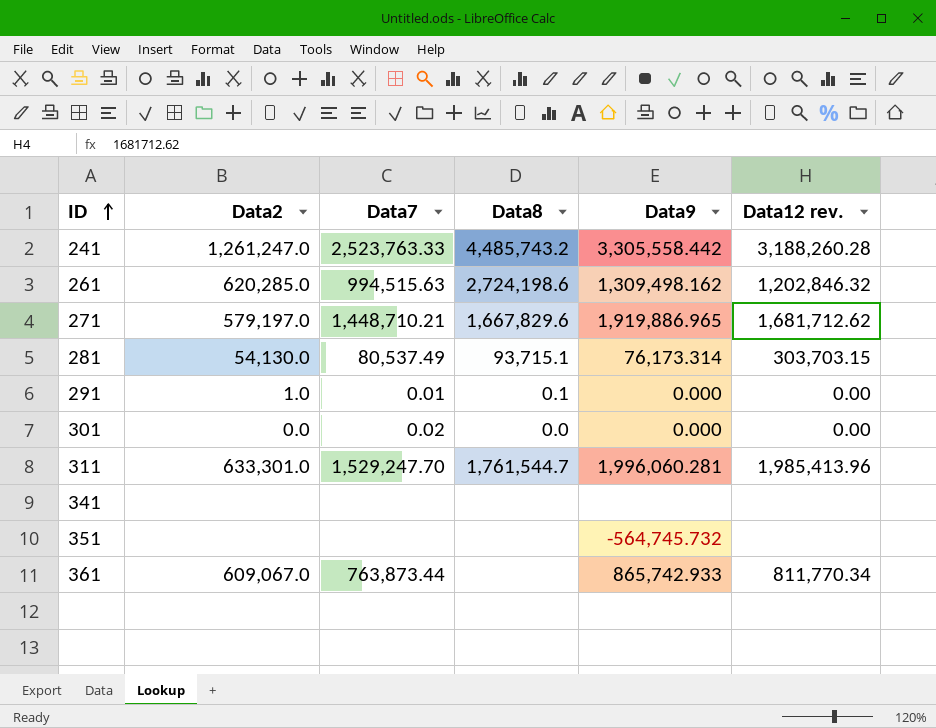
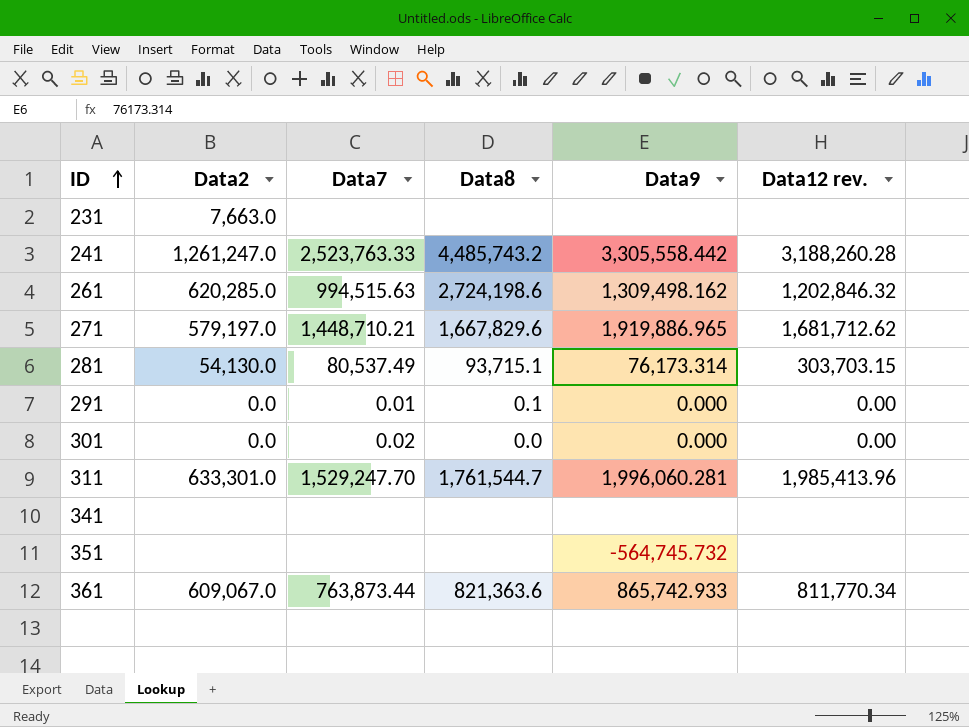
row 231: none -> 7,663.0 | none | none | none | none
291 | Data2: 1.0 -> 0.0
361 | Data8: none -> 821,363.6

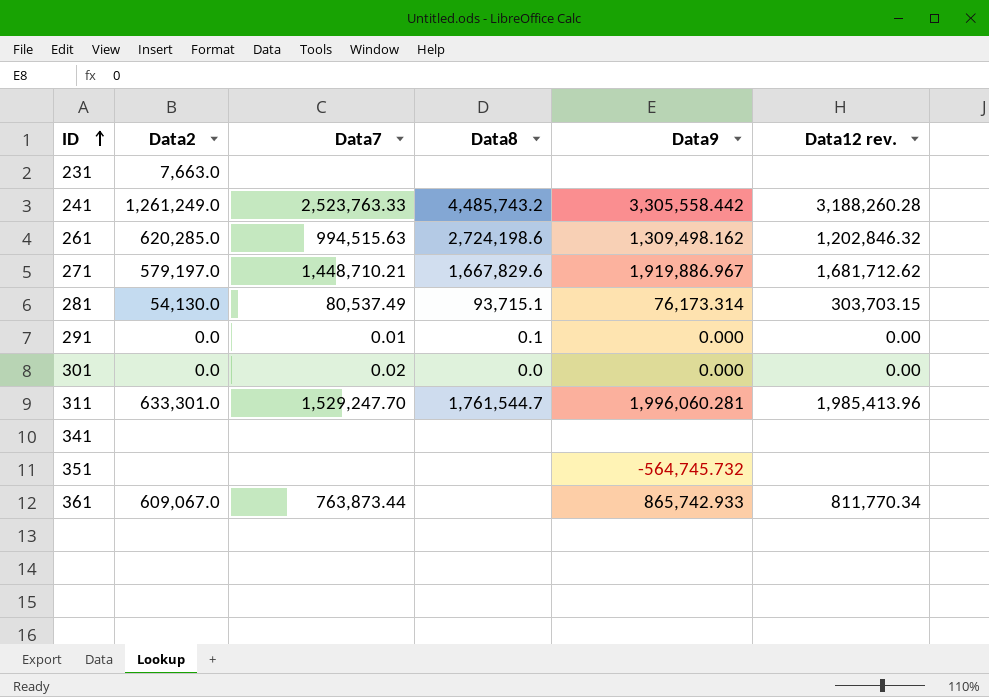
241 | Data2: 1,261,247.0 -> 1,261,249.0
271 | Data9: 1,919,886.965 -> 1,919,886.967
361 | Data8: 821,363.6 -> none

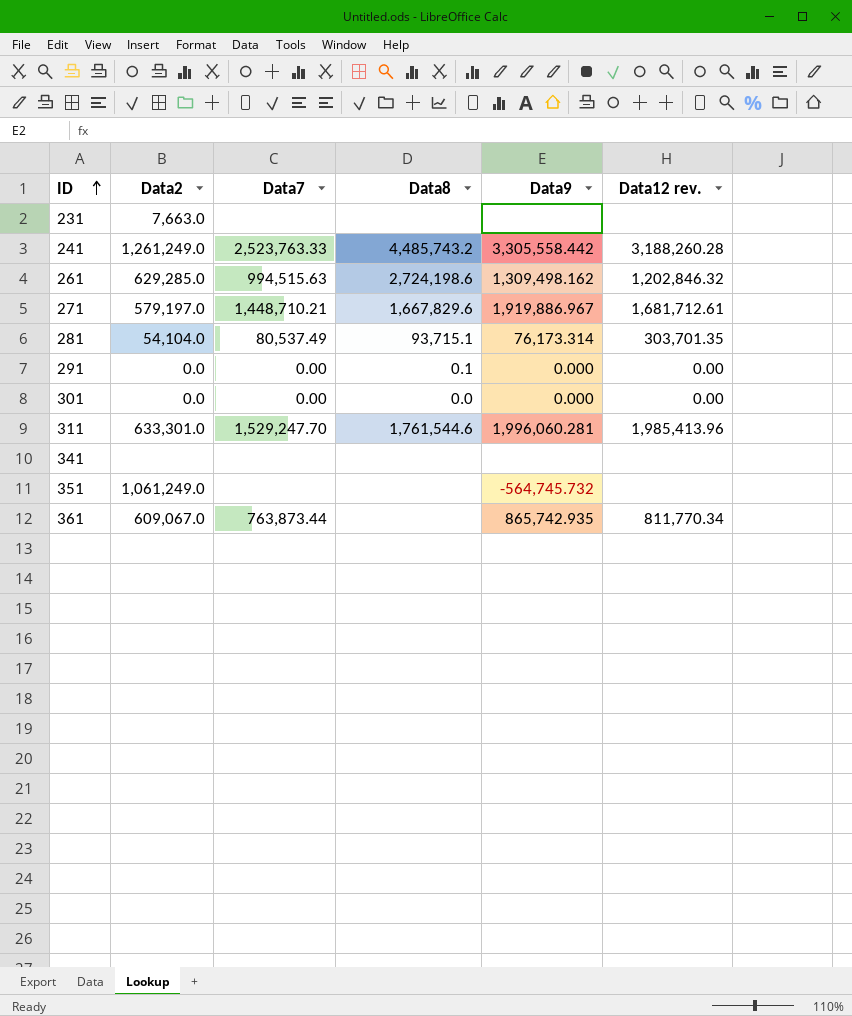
261 | Data2: 620,285.0 -> 629,285.0
271 | Data12 rev.: 1,681,712.62 -> 1,681,712.61
281 | Data2: 54,130.0 -> 54,104.0
281 | Data12 rev.: 303,703.15 -> 303,701.35
291 | Data7: 0.01 -> 0.00
301 | Data7: 0.02 -> 0.00
311 | Data8: 1,761,544.7 -> 1,761,544.6
351 | Data2: none -> 1,061,249.0
361 | Data9: 865,742.933 -> 865,742.935

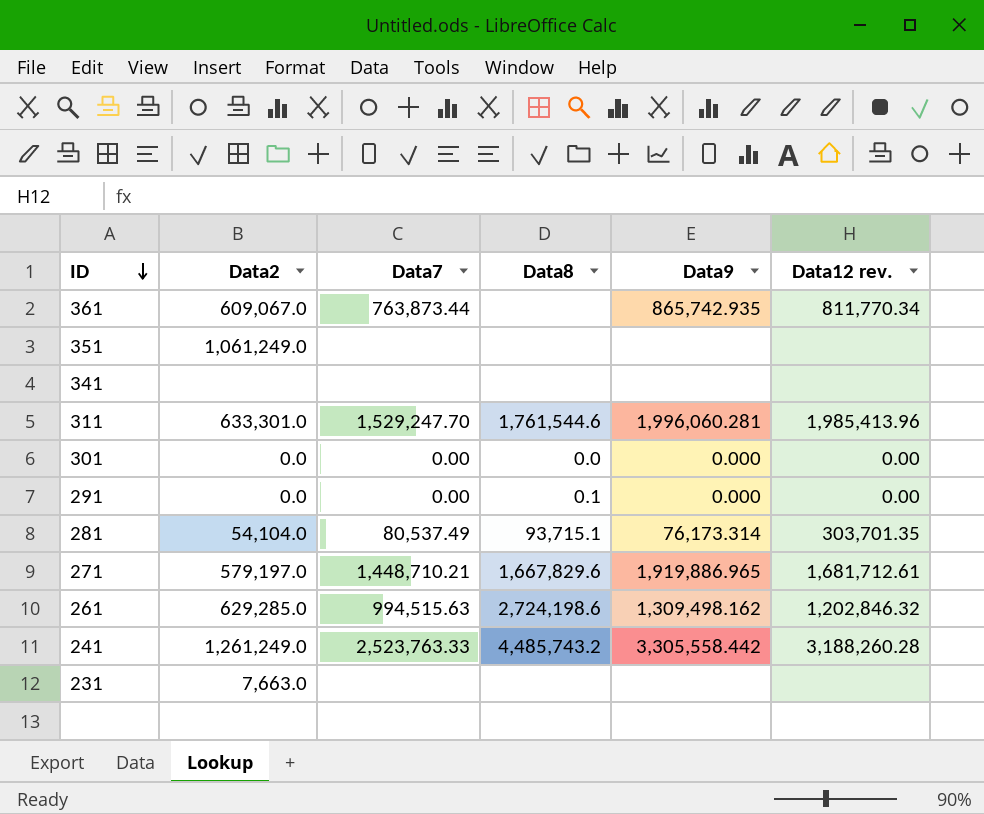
row order: ID ascending -> ID descending
351 | Data9: -564,745.732 -> none
271 | Data9: 1,919,886.967 -> 1,919,886.965

